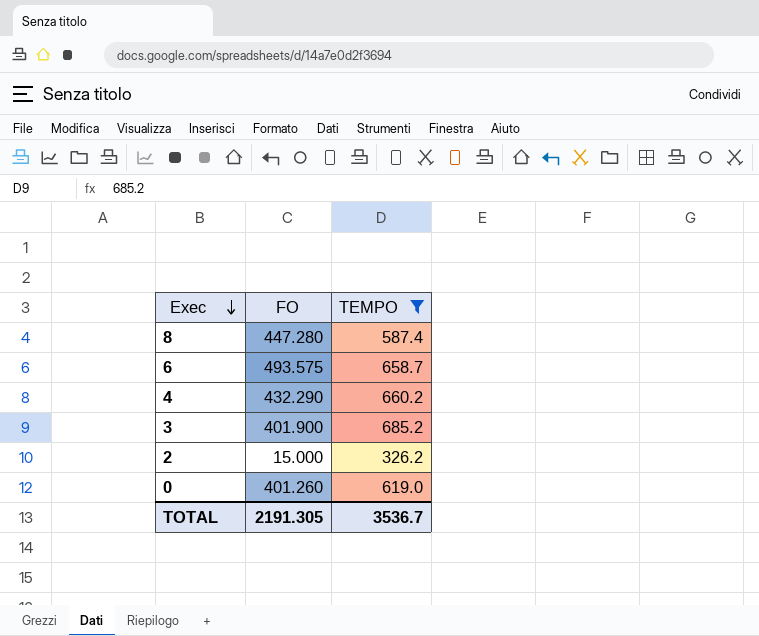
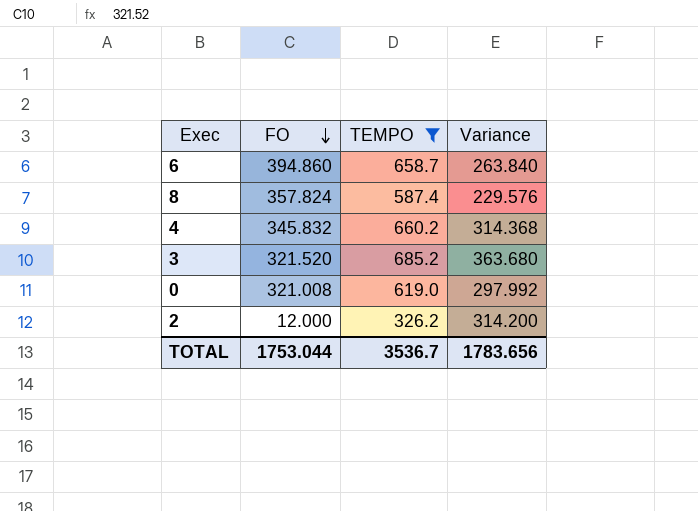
row order: Exec descending -> FO descending
column Variance | formula: none -> [TEMPO] - [FO]
6 | FO: 493.575 -> 394.860
8 | FO: 447.280 -> 357.824
4 | FO: 432.290 -> 345.832
3 | FO: 401.900 -> 321.520
0 | FO: 401.260 -> 321.008
2 | FO: 15.000 -> 12.000
TOTAL | FO: 2191.305 -> 1753.044

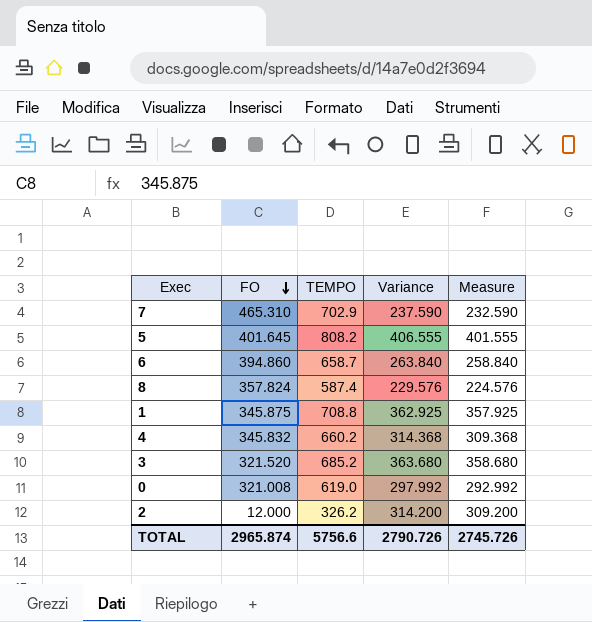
filter: TEMPO <= 685.2 -> none
column Measure | formula: none -> [Variance] - 5
TOTAL | FO: 1753.044 -> 2965.874
TOTAL | TEMPO: 3536.7 -> 5756.6
TOTAL | Variance: 1783.656 -> 2790.726

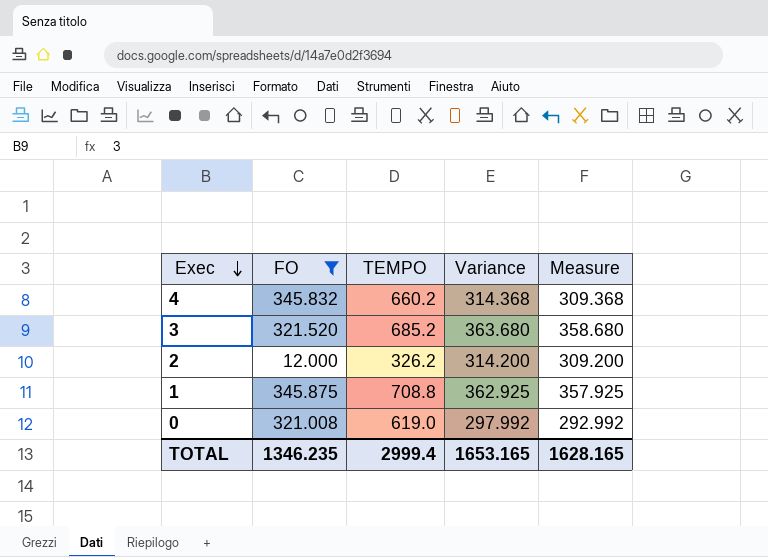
filter: none -> FO <= 345.875
row order: FO descending -> Exec descending
TOTAL | FO: 2965.874 -> 1346.235
TOTAL | TEMPO: 5756.6 -> 2999.4
TOTAL | Variance: 2790.726 -> 1653.165
TOTAL | Measure: 2745.726 -> 1628.165

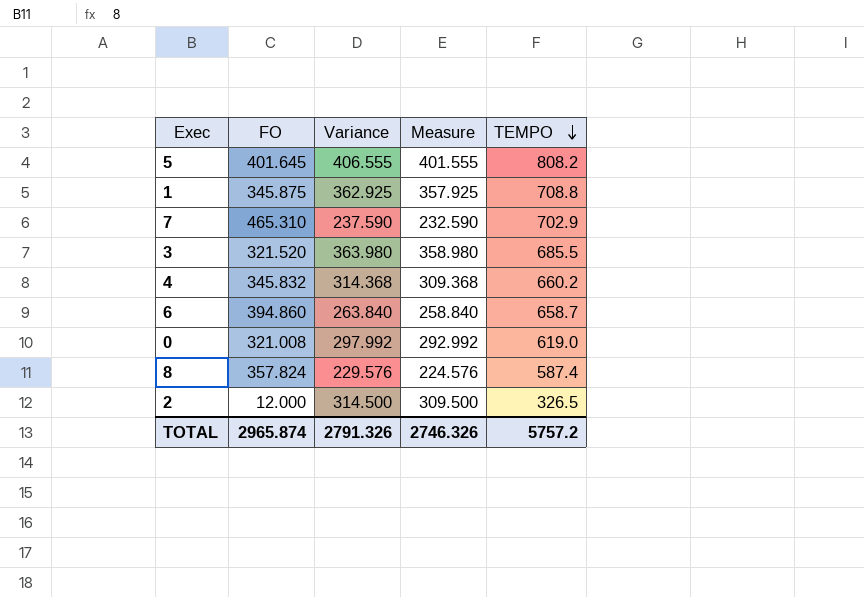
filter: FO <= 345.875 -> none
row order: Exec descending -> TEMPO descending
column TEMPO | position: 3 -> 5
3 | Variance: 363.680 -> 363.980
3 | Measure: 358.680 -> 358.980
3 | TEMPO: 685.2 -> 685.5
2 | Variance: 314.200 -> 314.500
2 | Measure: 309.200 -> 309.500
2 | TEMPO: 326.2 -> 326.5
TOTAL | FO: 1346.235 -> 2965.874
TOTAL | Variance: 1653.165 -> 2791.326
TOTAL | Measure: 1628.165 -> 2746.326
TOTAL | TEMPO: 2999.4 -> 5757.2

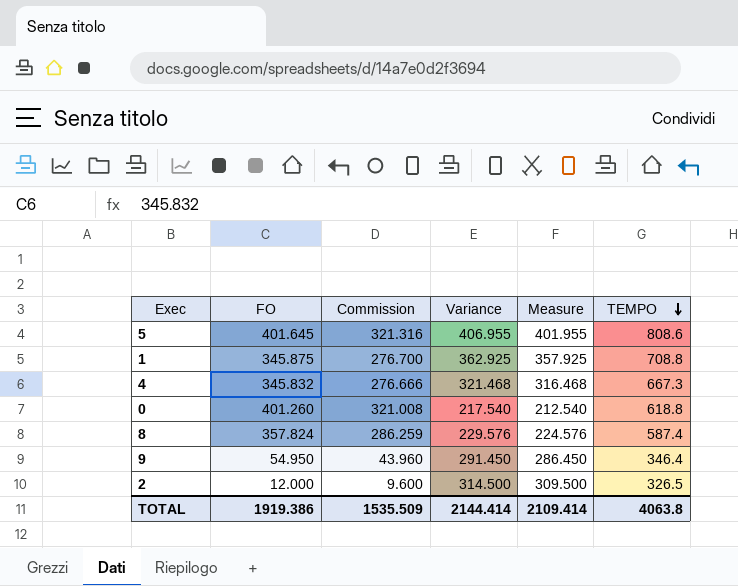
column Commission | formula: none -> [FO] * 0.8
row 7: 465.310 | 237.590 | 232.590 | 702.9 -> none
row 3: 321.520 | 363.980 | 358.980 | 685.5 -> none
row 6: 394.860 | 263.840 | 258.840 | 658.7 -> none
5 | Variance: 406.555 -> 406.955
5 | Measure: 401.555 -> 401.955
5 | TEMPO: 808.2 -> 808.6
4 | Variance: 314.368 -> 321.468
4 | Measure: 309.368 -> 316.468
4 | TEMPO: 660.2 -> 667.3
0 | FO: 321.008 -> 401.260
0 | Variance: 297.992 -> 217.540
0 | Measure: 292.992 -> 212.540
0 | TEMPO: 619.0 -> 618.8
row 9: none -> 54.950 | 43.960 | 291.450 | 286.450 | 346.4
TOTAL | FO: 2965.874 -> 1919.386
TOTAL | Variance: 2791.326 -> 2144.414
TOTAL | Measure: 2746.326 -> 2109.414
TOTAL | TEMPO: 5757.2 -> 4063.8

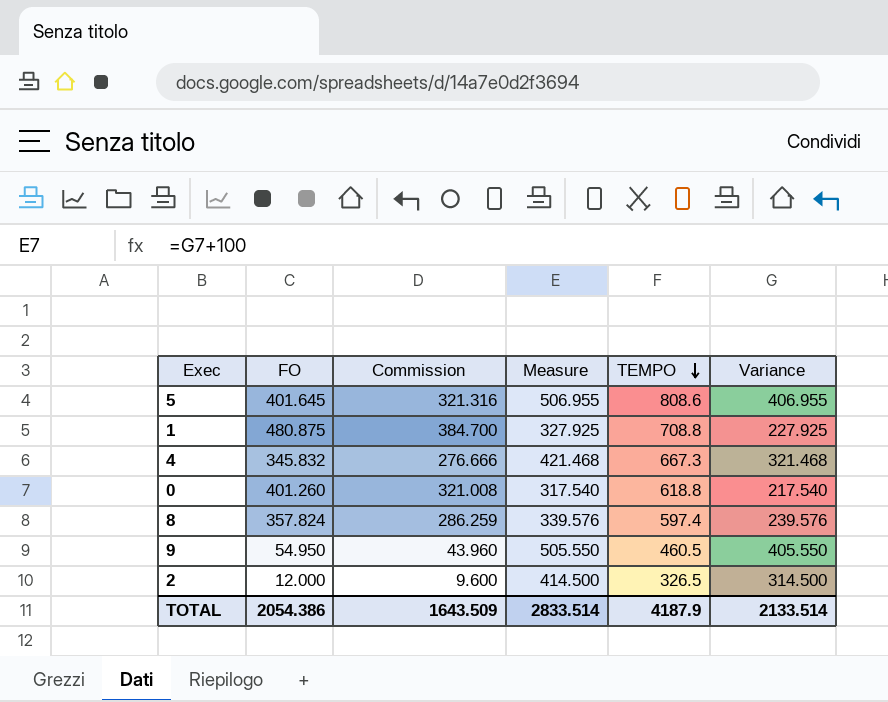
column Measure | formula: [Variance] - 5 -> [Variance] + 100
column Variance | position: 4 -> 6
1 | FO: 345.875 -> 480.875
1 | Commission: 276.700 -> 384.700
1 | Variance: 362.925 -> 227.925
8 | TEMPO: 587.4 -> 597.4
8 | Variance: 229.576 -> 239.576
9 | TEMPO: 346.4 -> 460.5
9 | Variance: 291.450 -> 405.550
TOTAL | FO: 1919.386 -> 2054.386
TOTAL | Commission: 1535.509 -> 1643.509
TOTAL | Measure: 2109.414 -> 2833.514
TOTAL | TEMPO: 4063.8 -> 4187.9
TOTAL | Variance: 2144.414 -> 2133.514

